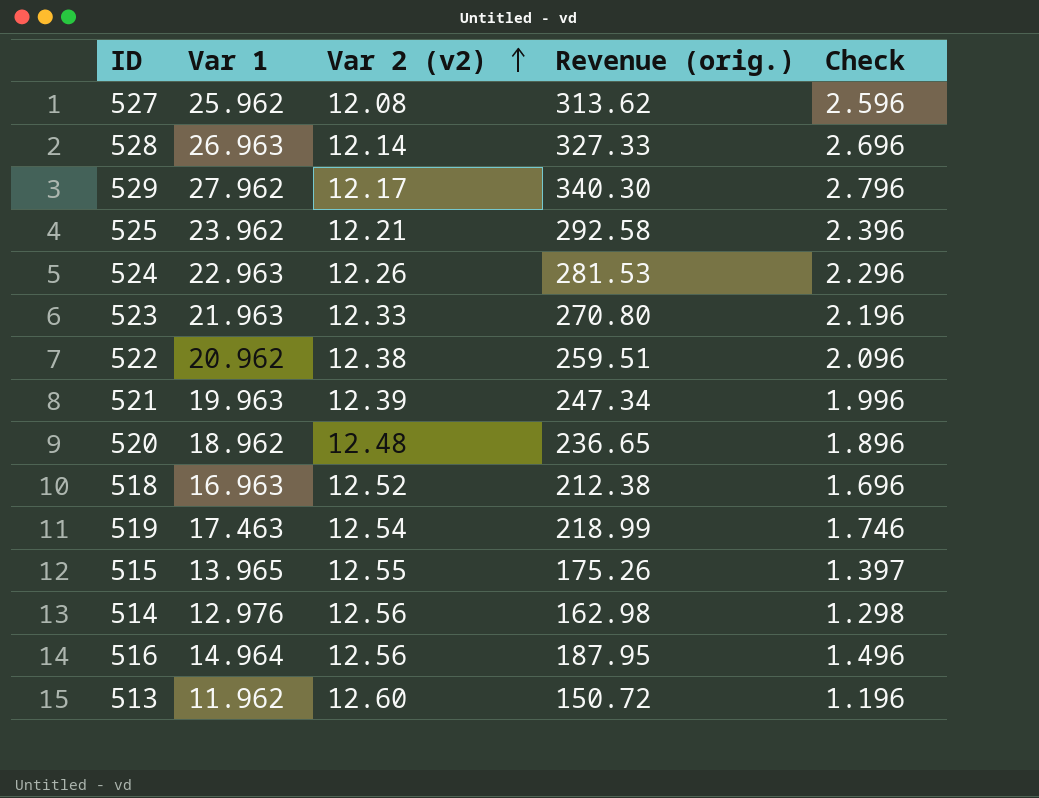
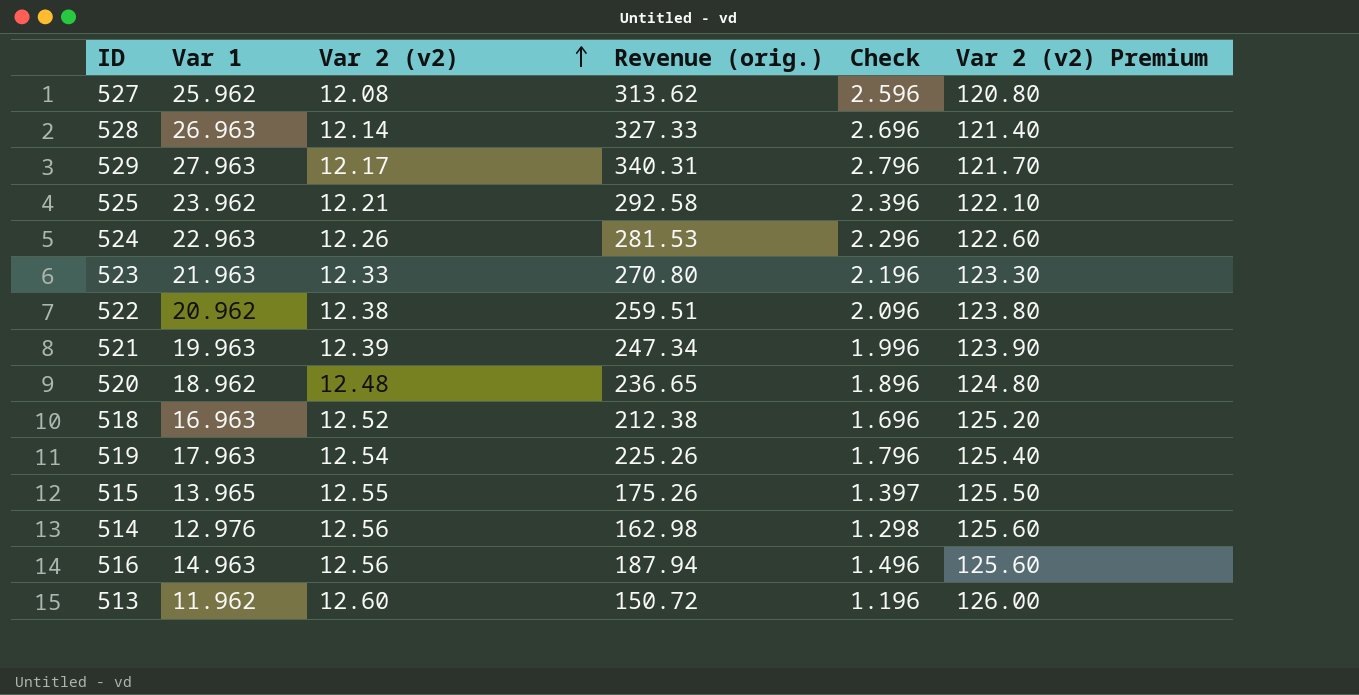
column Var 2 (v2) Premium | formula: none -> [Var 2 (v2)] * 10
529 | Var 1: 27.962 -> 27.963
529 | Revenue (orig.): 340.30 -> 340.31
519 | Var 1: 17.463 -> 17.963
519 | Revenue (orig.): 218.99 -> 225.26
519 | Check: 1.746 -> 1.796
516 | Var 1: 14.964 -> 14.963
516 | Revenue (orig.): 187.95 -> 187.94

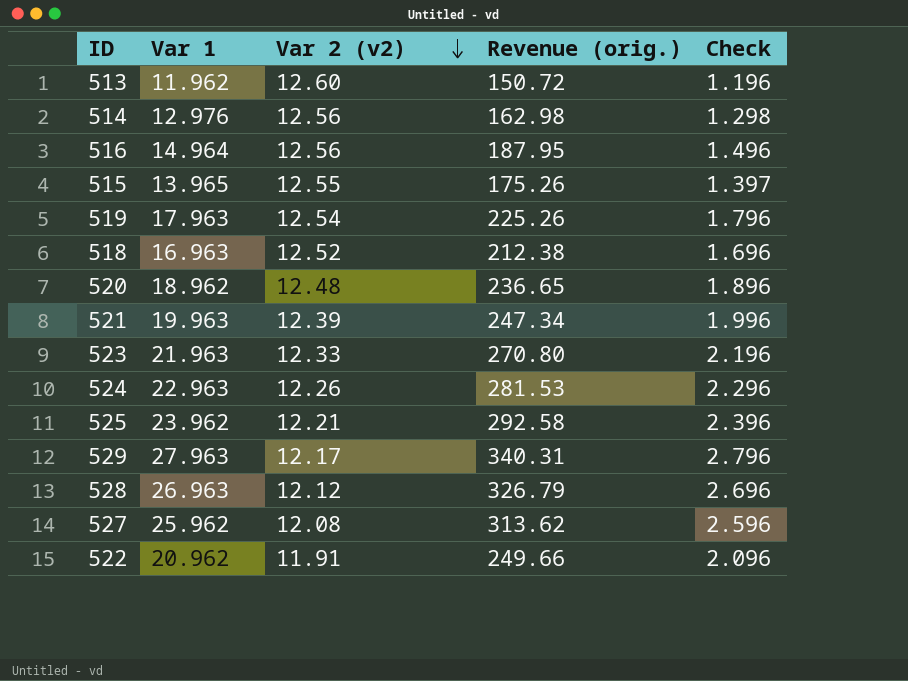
row order: Var 2 (v2) ascending -> Var 2 (v2) descending
column Var 2 (v2) Premium | formula: [Var 2 (v2)] * 10 -> none
516 | Var 1: 14.963 -> 14.964
516 | Revenue (orig.): 187.94 -> 187.95
528 | Var 2 (v2): 12.14 -> 12.12
528 | Revenue (orig.): 327.33 -> 326.79
522 | Var 2 (v2): 12.38 -> 11.91
522 | Revenue (orig.): 259.51 -> 249.66

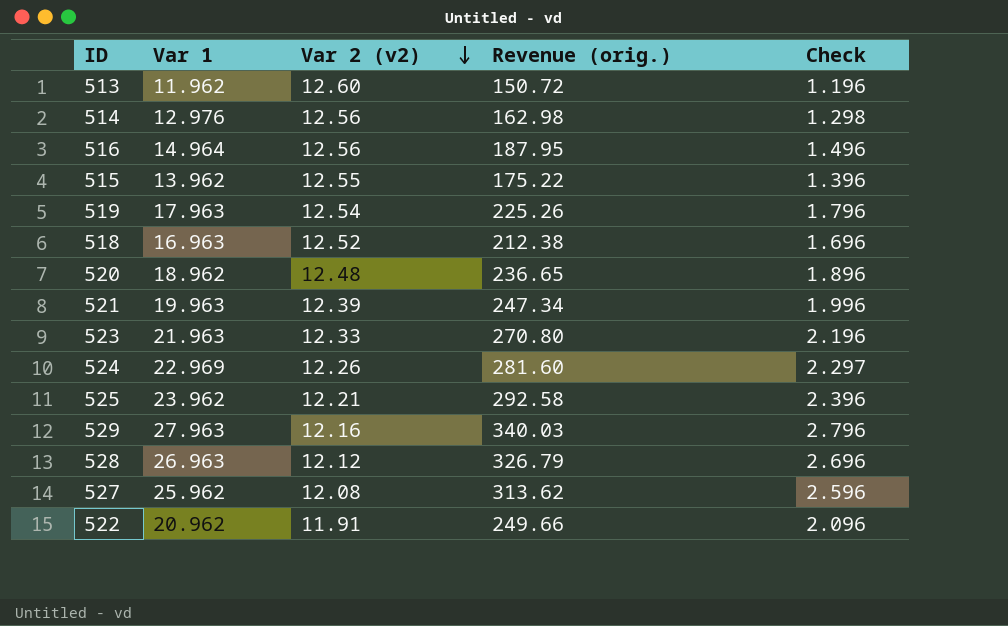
515 | Var 1: 13.965 -> 13.962
515 | Revenue (orig.): 175.26 -> 175.22
515 | Check: 1.397 -> 1.396
524 | Var 1: 22.963 -> 22.969
524 | Revenue (orig.): 281.53 -> 281.60
524 | Check: 2.296 -> 2.297
529 | Var 2 (v2): 12.17 -> 12.16
529 | Revenue (orig.): 340.31 -> 340.03

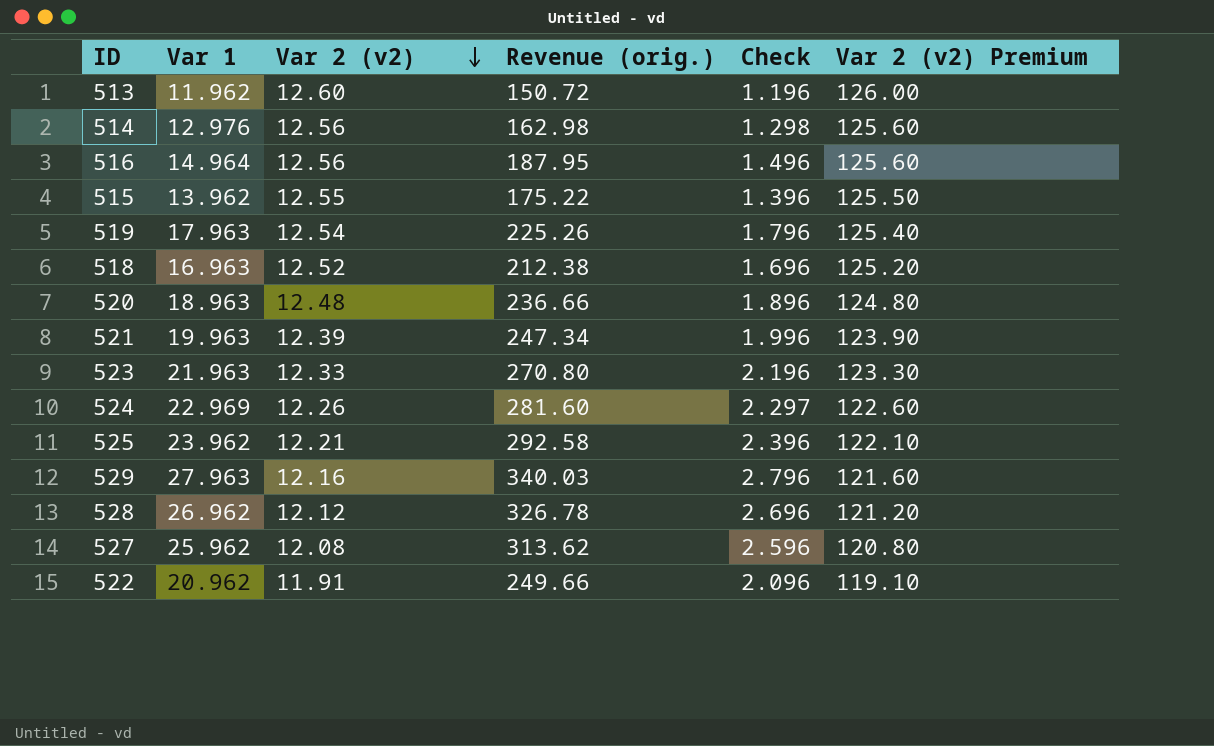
column Var 2 (v2) Premium | formula: none -> [Var 2 (v2)] * 10
520 | Var 1: 18.962 -> 18.963
520 | Revenue (orig.): 236.65 -> 236.66
528 | Var 1: 26.963 -> 26.962
528 | Revenue (orig.): 326.79 -> 326.78

